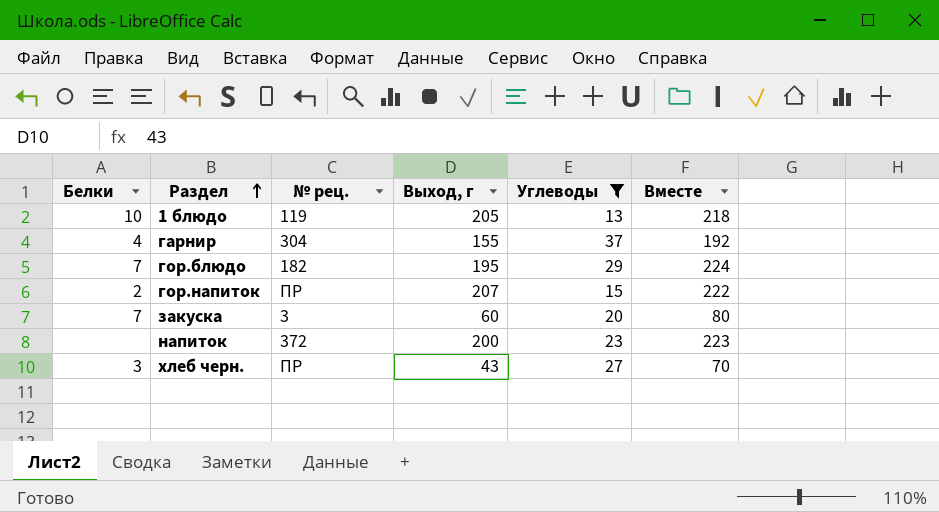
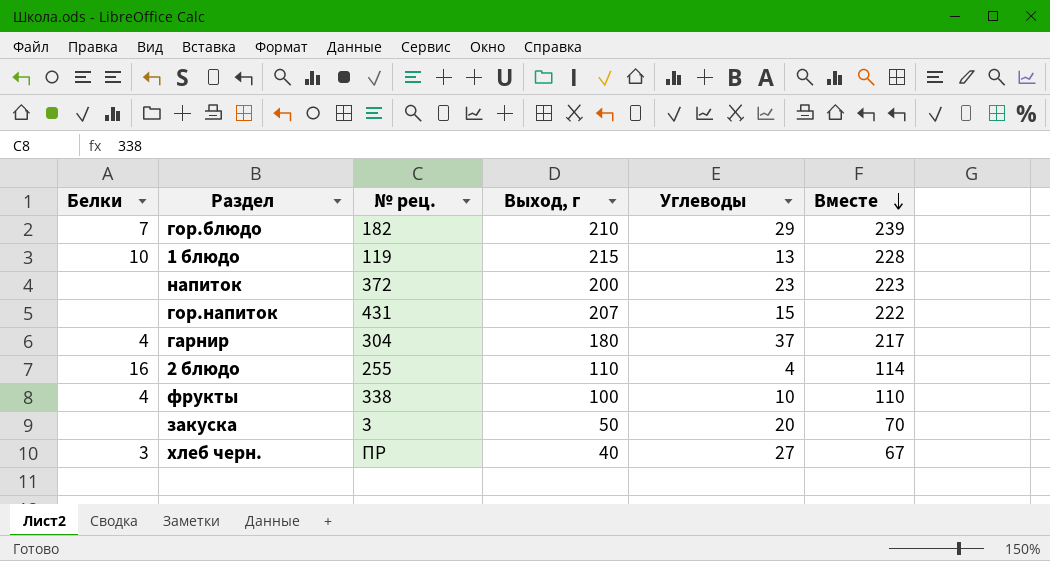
filter: Углеводы >= 13 -> none
row order: Раздел ascending -> Вместе descending
гор.блюдо | Выход, г: 195 -> 210
гор.блюдо | Вместе: 224 -> 239
1 блюдо | Выход, г: 205 -> 215
1 блюдо | Вместе: 218 -> 228
гор.напиток | Белки: 2 -> none
гор.напиток | № рец.: ПР -> 431
гарнир | Выход, г: 155 -> 180
гарнир | Вместе: 192 -> 217
закуска | Белки: 7 -> none
закуска | Выход, г: 60 -> 50
закуска | Вместе: 80 -> 70
хлеб черн. | Выход, г: 43 -> 40
хлеб черн. | Вместе: 70 -> 67

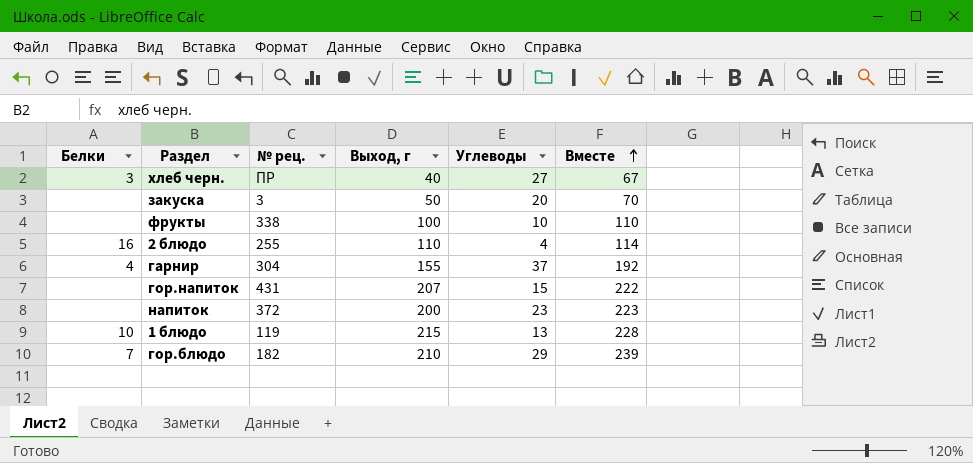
row order: Вместе descending -> Вместе ascending
фрукты | Белки: 4 -> none
гарнир | Выход, г: 180 -> 155
гарнир | Вместе: 217 -> 192

